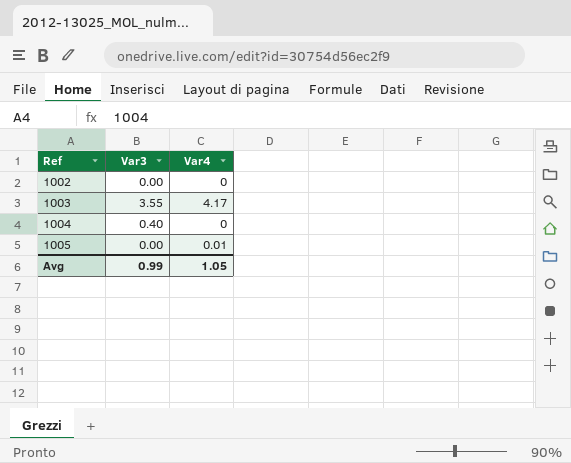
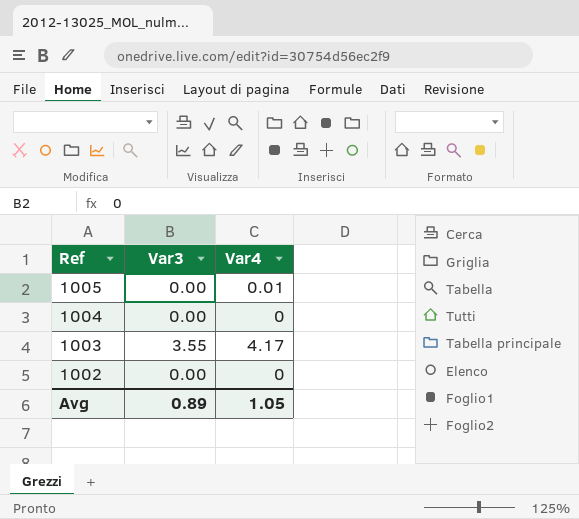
row order: Ref ascending -> Ref descending
1004 | Var3: 0.40 -> 0.00
Avg | Var3: 0.99 -> 0.89

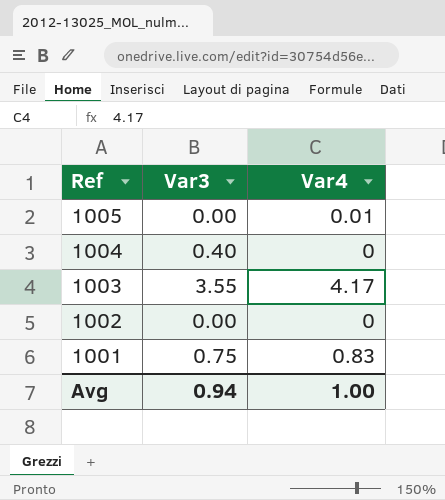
1004 | Var3: 0.00 -> 0.40
row 1001: none -> 0.75 | 0.83
Avg | Var3: 0.89 -> 0.94
Avg | Var4: 1.05 -> 1.00

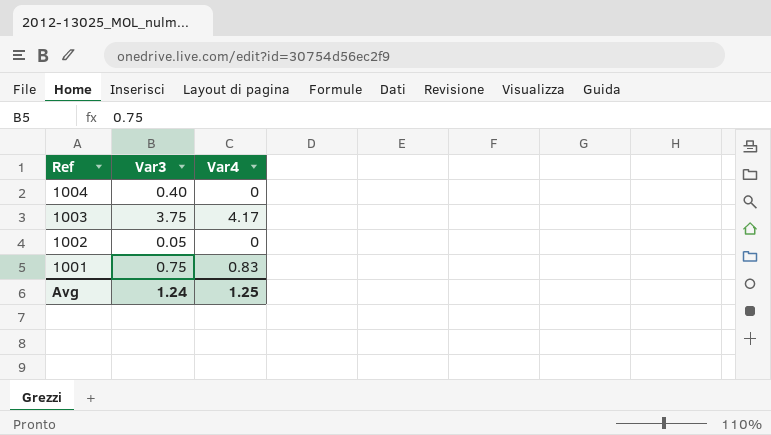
row 1005: 0.00 | 0.01 -> none
1003 | Var3: 3.55 -> 3.75
1002 | Var3: 0.00 -> 0.05
Avg | Var3: 0.94 -> 1.24
Avg | Var4: 1.00 -> 1.25

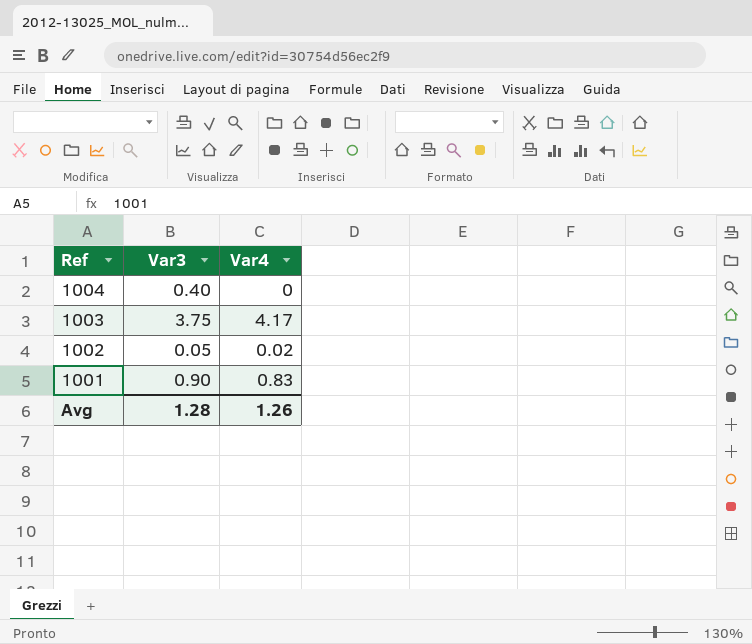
1002 | Var4: 0 -> 0.02
1001 | Var3: 0.75 -> 0.90
Avg | Var3: 1.24 -> 1.28
Avg | Var4: 1.25 -> 1.26

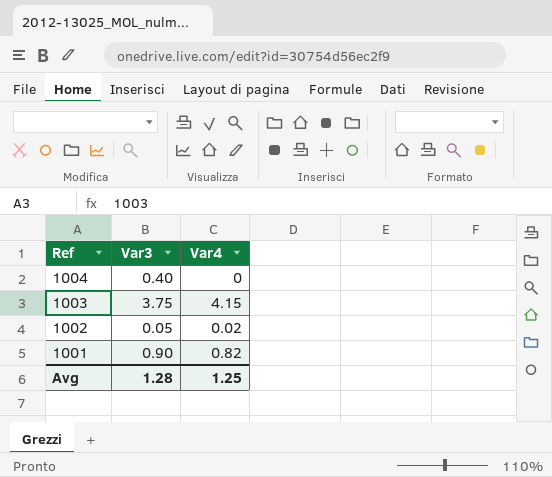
1003 | Var4: 4.17 -> 4.15
1001 | Var4: 0.83 -> 0.82
Avg | Var4: 1.26 -> 1.25

